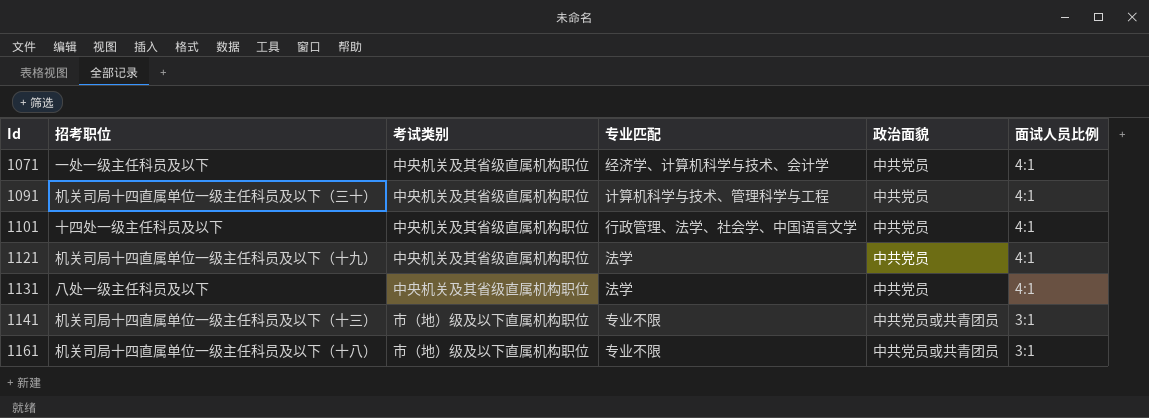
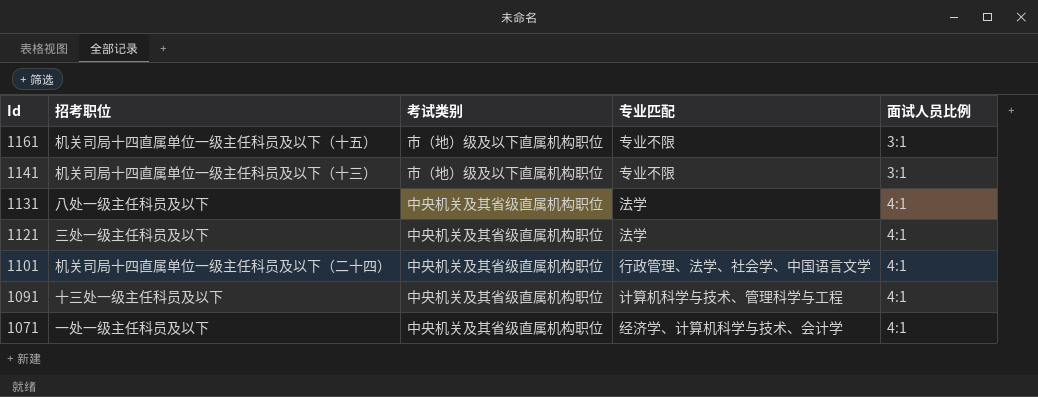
row order: Id ascending -> Id descending
column 政治面貌 | position: 5 -> none
1161 | 招考职位: 机关司局十四直属单位一级主任科员及以下（十八） -> 机关司局十四直属单位一级主任科员及以下（十五）
1121 | 招考职位: 机关司局十四直属单位一级主任科员及以下（十九） -> 三处一级主任科员及以下
1101 | 招考职位: 十四处一级主任科员及以下 -> 机关司局十四直属单位一级主任科员及以下（二十四）
1091 | 招考职位: 机关司局十四直属单位一级主任科员及以下（三十） -> 十三处一级主任科员及以下

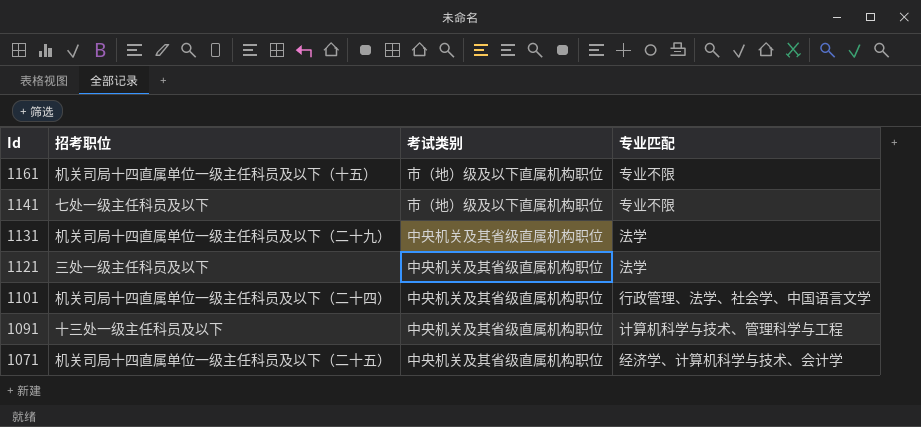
column 面试人员比例 | position: 5 -> none
1141 | 招考职位: 机关司局十四直属单位一级主任科员及以下（十三） -> 七处一级主任科员及以下
1131 | 招考职位: 八处一级主任科员及以下 -> 机关司局十四直属单位一级主任科员及以下（二十九）
1071 | 招考职位: 一处一级主任科员及以下 -> 机关司局十四直属单位一级主任科员及以下（二十五）

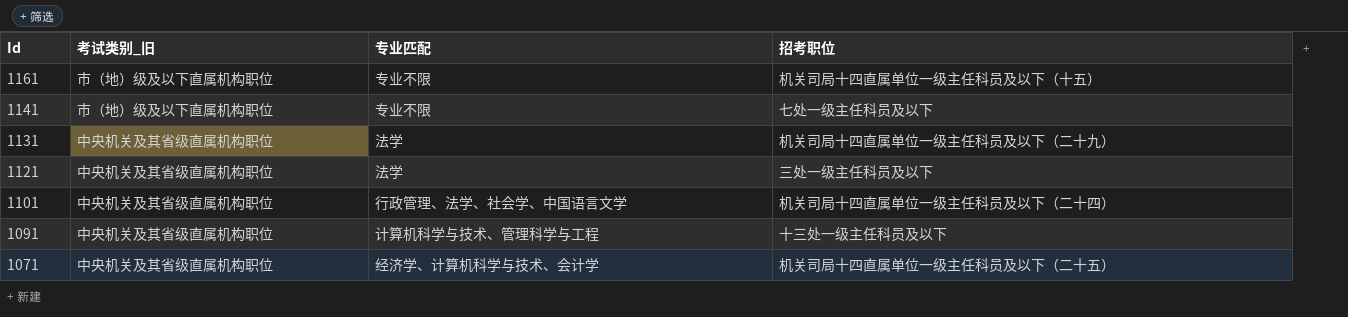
column name: 考试类别 -> 考试类别_旧
column 招考职位 | position: 2 -> 4

